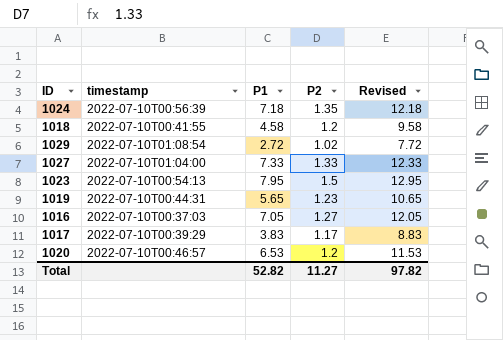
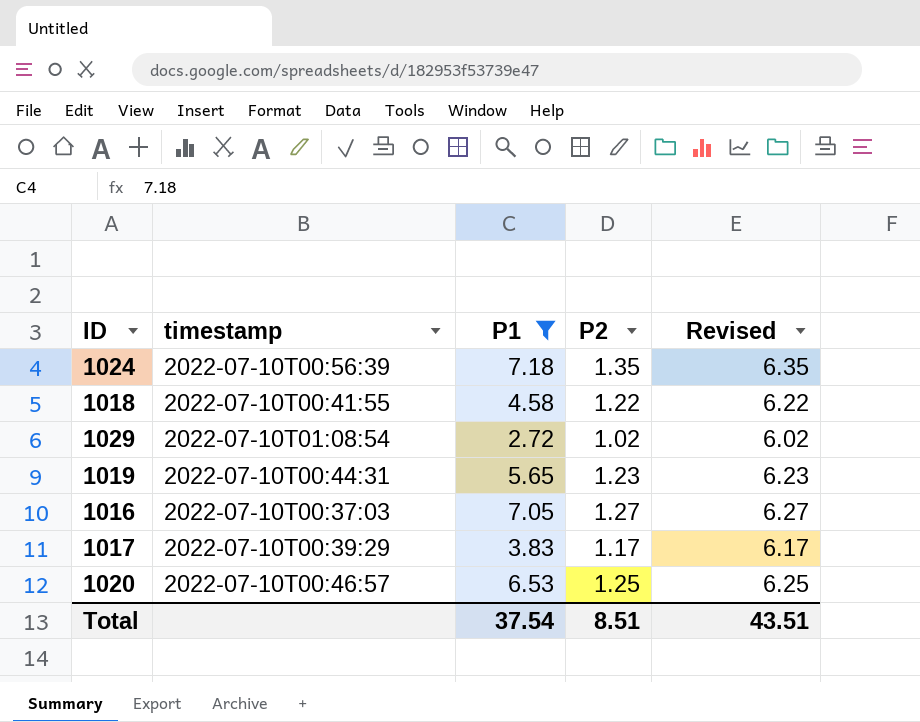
filter: none -> P1 <= 7.18
column Revised | formula: [P1] + 5 -> [P2] + 5
1018 | P2: 1.2 -> 1.22
1020 | P2: 1.2 -> 1.25
Total | P1: 52.82 -> 37.54
Total | P2: 11.27 -> 8.51
Total | Revised: 97.82 -> 43.51

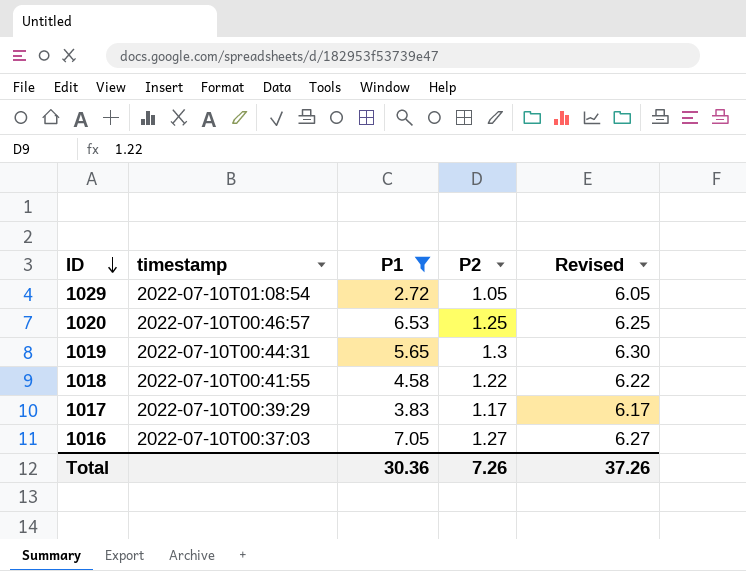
row order: none -> ID descending
row 1024: 2022-07-10T00:56:39 | 7.18 | 1.35 | 6.35 -> none
1029 | P2: 1.02 -> 1.05
1029 | Revised: 6.02 -> 6.05
1019 | P2: 1.23 -> 1.3
1019 | Revised: 6.23 -> 6.30
Total | P1: 37.54 -> 30.36
Total | P2: 8.51 -> 7.26
Total | Revised: 43.51 -> 37.26

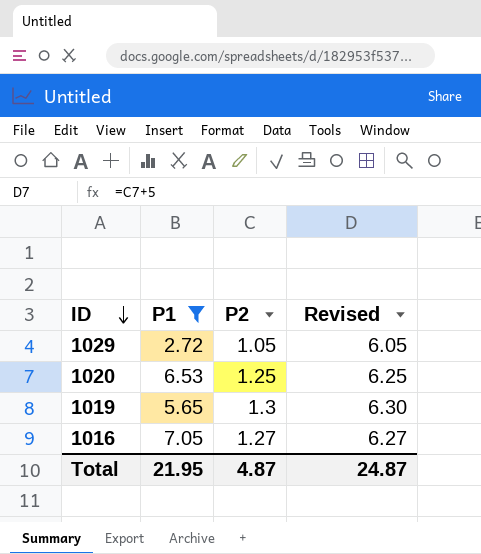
column timestamp | position: 2 -> none
row 1018: 2022-07-10T00:41:55 | 4.58 | 1.22 | 6.22 -> none
row 1017: 2022-07-10T00:39:29 | 3.83 | 1.17 | 6.17 -> none
Total | P1: 30.36 -> 21.95
Total | P2: 7.26 -> 4.87
Total | Revised: 37.26 -> 24.87

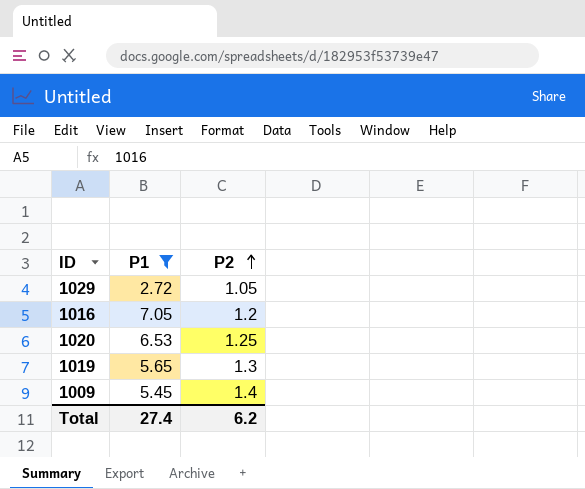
row order: ID descending -> P2 ascending
column Revised | formula: [P2] + 5 -> none
1016 | P2: 1.27 -> 1.2
row 1009: none -> 5.45 | 1.4
Total | P1: 21.95 -> 27.4
Total | P2: 4.87 -> 6.2

